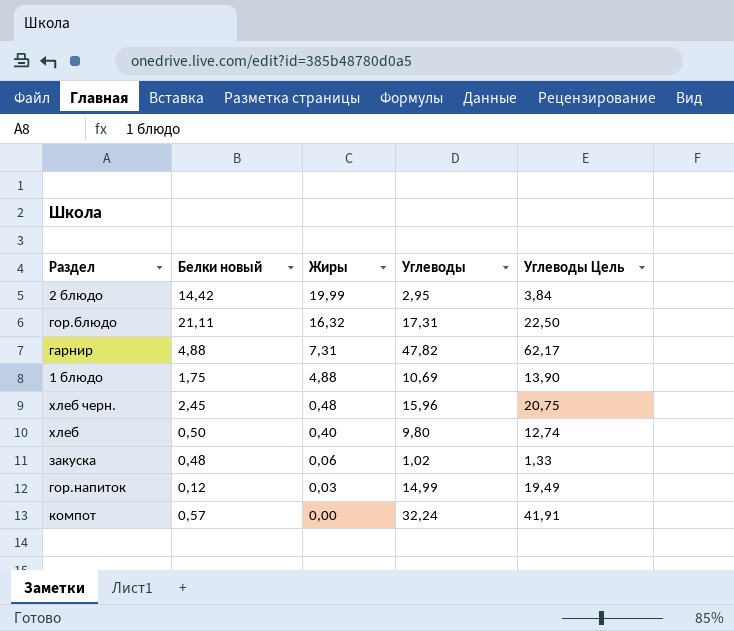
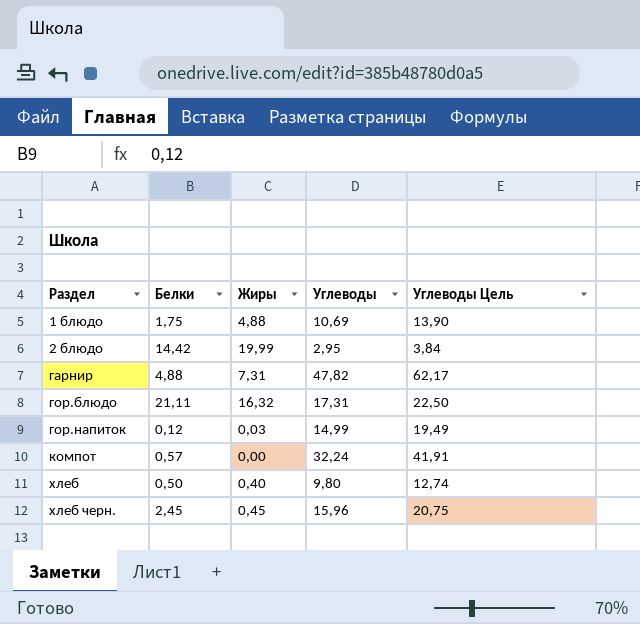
row order: Жиры descending -> Раздел ascending
column name: Белки новый -> Белки
row закуска: 0,48 | 0,06 | 1,02 | 1,33 -> none
хлеб черн. | Жиры: 0,48 -> 0,45

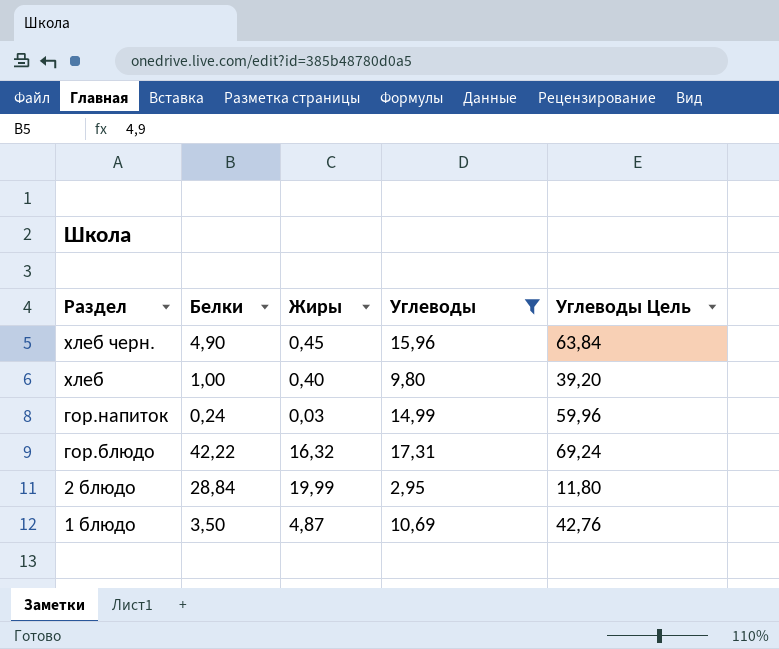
filter: none -> Углеводы <= 17,31
row order: Раздел ascending -> Раздел descending
column Углеводы Цель | formula: [Углеводы] * 1,3 -> [Углеводы] * 4
хлеб черн. | Белки: 2,45 -> 4,90
хлеб | Белки: 0,50 -> 1,00
гор.напиток | Белки: 0,12 -> 0,24
гор.блюдо | Белки: 21,11 -> 42,22
2 блюдо | Белки: 14,42 -> 28,84
1 блюдо | Белки: 1,75 -> 3,50
1 блюдо | Жиры: 4,88 -> 4,87

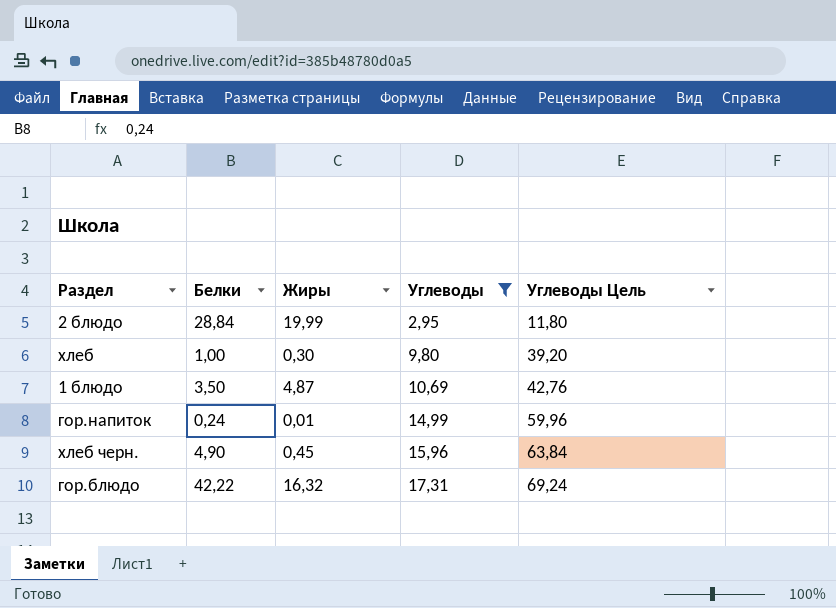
row order: Раздел descending -> Углеводы ascending
хлеб | Жиры: 0,40 -> 0,30
гор.напиток | Жиры: 0,03 -> 0,01

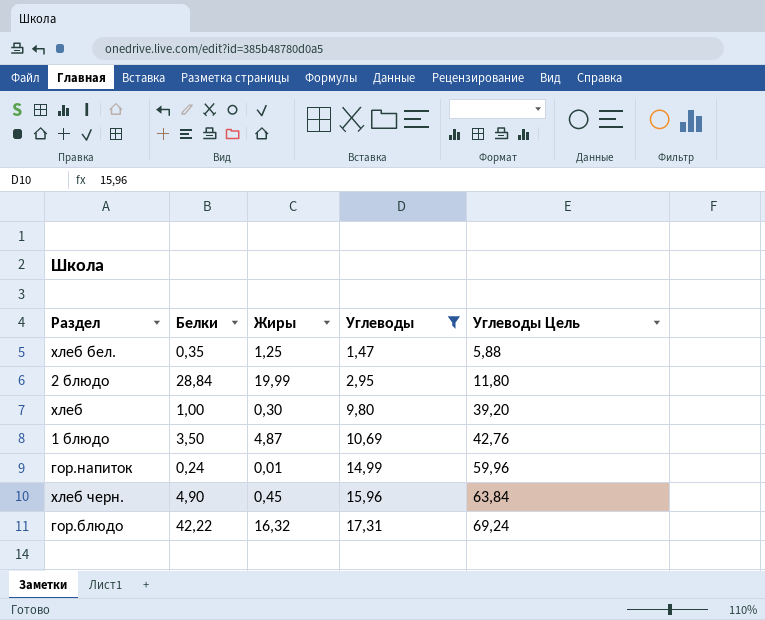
row хлеб бел.: none -> 0,35 | 1,25 | 1,47 | 5,88

